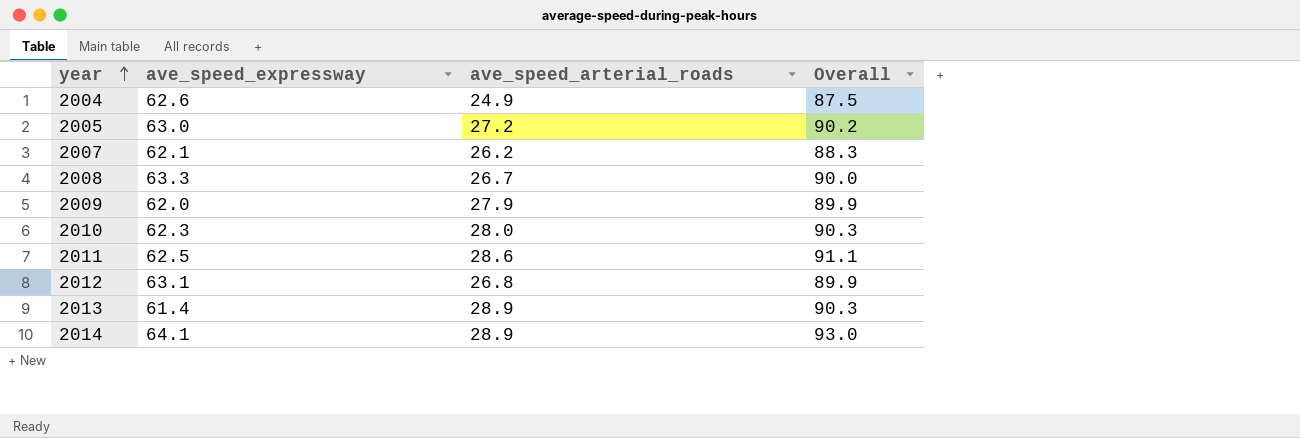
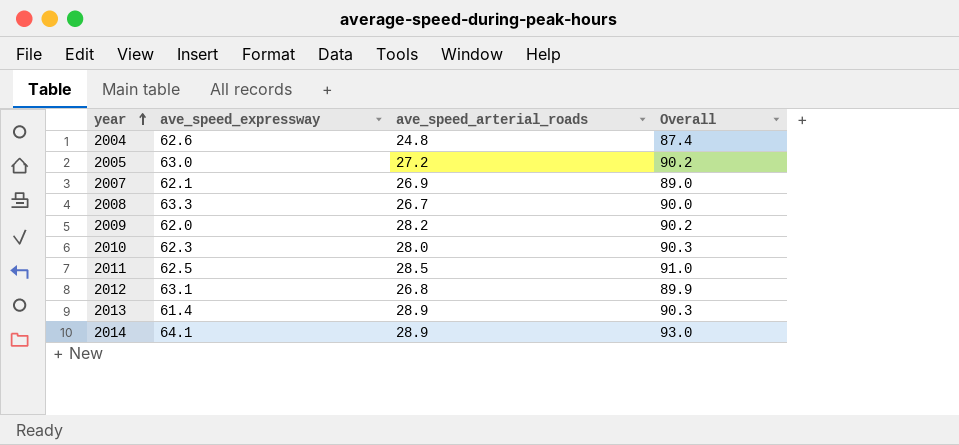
2004 | ave_speed_arterial_roads: 24.9 -> 24.8
2004 | Overall: 87.5 -> 87.4
2007 | ave_speed_arterial_roads: 26.2 -> 26.9
2007 | Overall: 88.3 -> 89.0
2009 | ave_speed_arterial_roads: 27.9 -> 28.2
2009 | Overall: 89.9 -> 90.2
2011 | ave_speed_arterial_roads: 28.6 -> 28.5
2011 | Overall: 91.1 -> 91.0

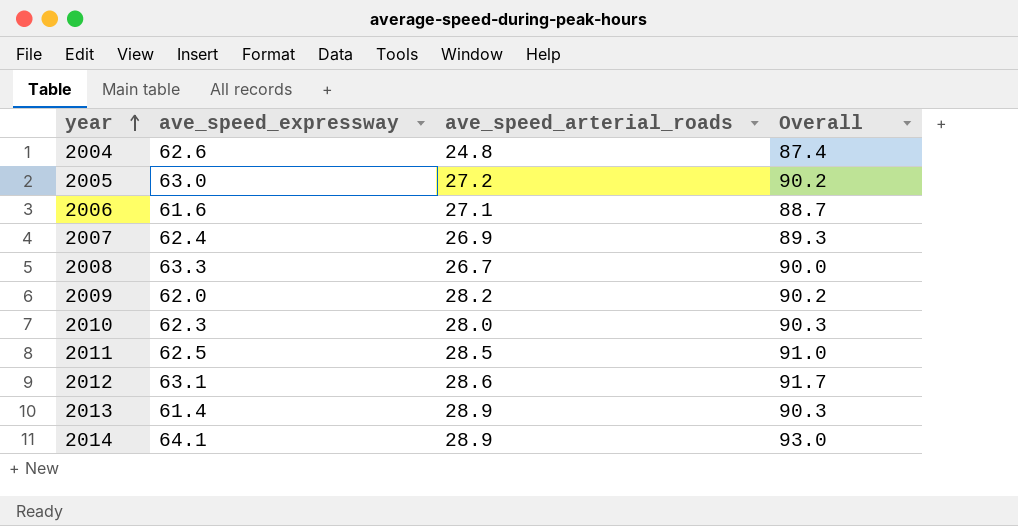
row 2006: none -> 61.6 | 27.1 | 88.7
2007 | ave_speed_expressway: 62.1 -> 62.4
2007 | Overall: 89.0 -> 89.3
2012 | ave_speed_arterial_roads: 26.8 -> 28.6
2012 | Overall: 89.9 -> 91.7

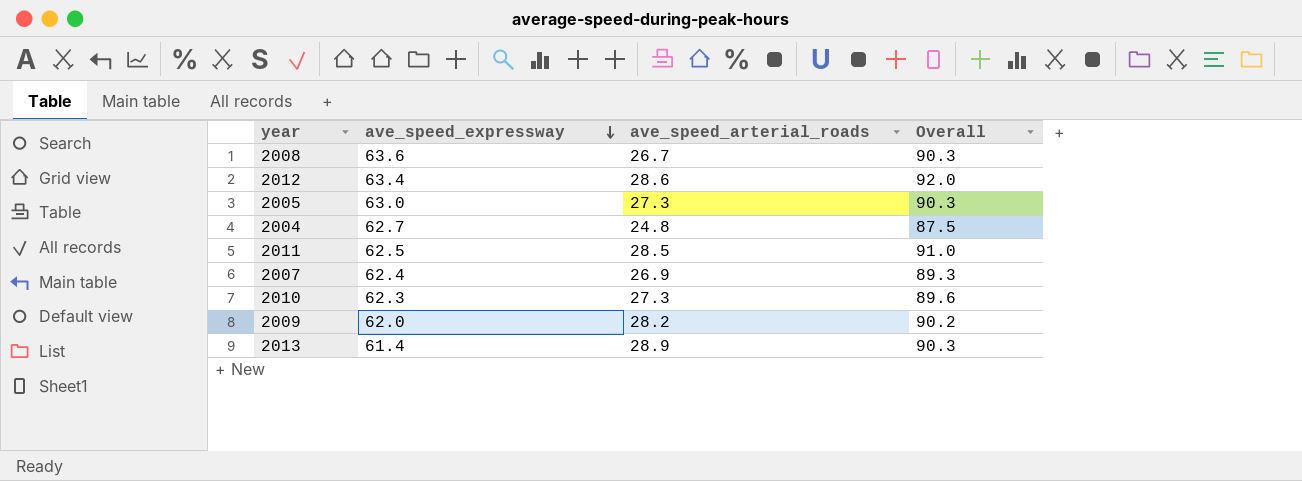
row order: year ascending -> ave_speed_expressway descending
row 2006: 61.6 | 27.1 | 88.7 -> none
row 2014: 64.1 | 28.9 | 93.0 -> none
2008 | ave_speed_expressway: 63.3 -> 63.6
2008 | Overall: 90.0 -> 90.3
2012 | ave_speed_expressway: 63.1 -> 63.4
2012 | Overall: 91.7 -> 92.0
2005 | ave_speed_arterial_roads: 27.2 -> 27.3
2005 | Overall: 90.2 -> 90.3
2004 | ave_speed_expressway: 62.6 -> 62.7
2004 | Overall: 87.4 -> 87.5
2010 | ave_speed_arterial_roads: 28.0 -> 27.3
2010 | Overall: 90.3 -> 89.6

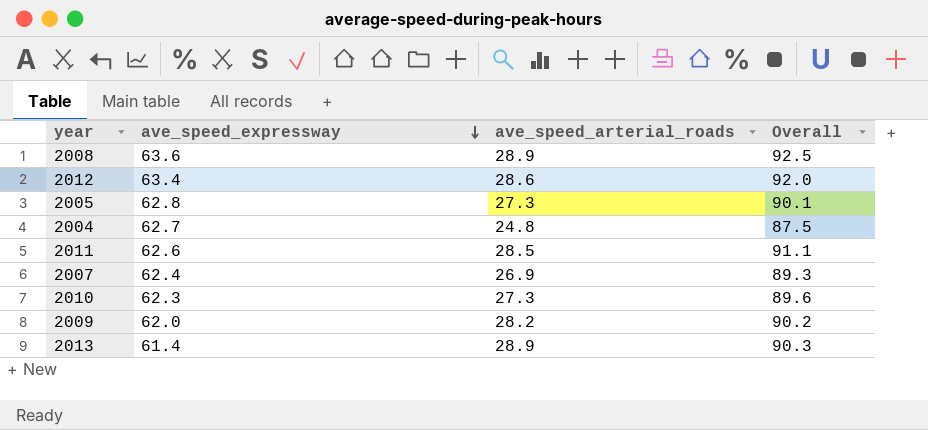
2008 | ave_speed_arterial_roads: 26.7 -> 28.9
2008 | Overall: 90.3 -> 92.5
2005 | ave_speed_expressway: 63.0 -> 62.8
2005 | Overall: 90.3 -> 90.1
2011 | ave_speed_expressway: 62.5 -> 62.6
2011 | Overall: 91.0 -> 91.1

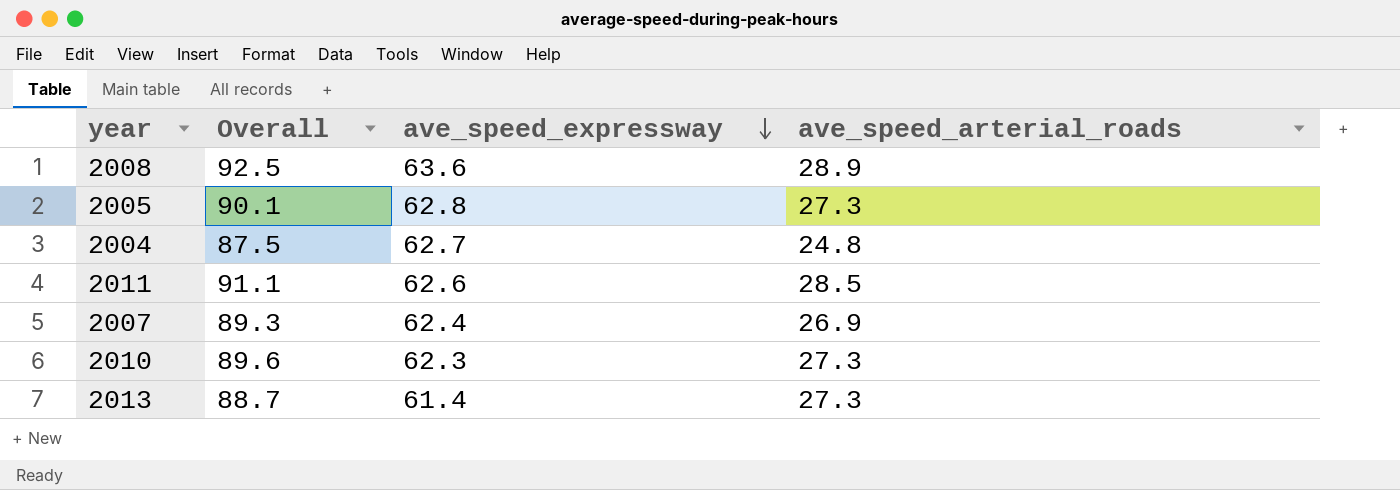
column Overall | position: 4 -> 2
row 2012: 63.4 | 28.6 | 92.0 -> none
row 2009: 62.0 | 28.2 | 90.2 -> none
2013 | Overall: 90.3 -> 88.7
2013 | ave_speed_arterial_roads: 28.9 -> 27.3

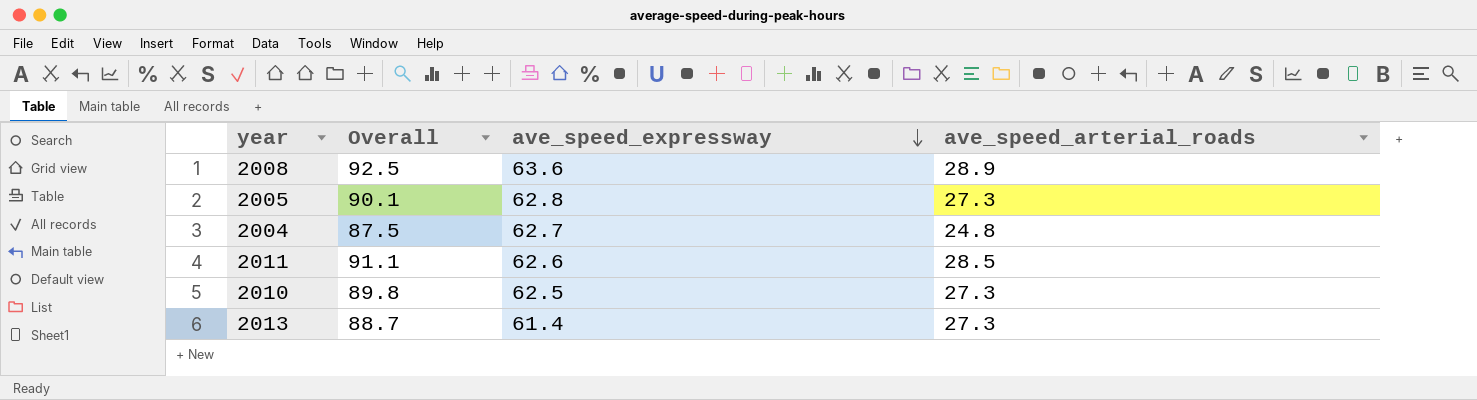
row 2007: 89.3 | 62.4 | 26.9 -> none
2010 | Overall: 89.6 -> 89.8
2010 | ave_speed_expressway: 62.3 -> 62.5

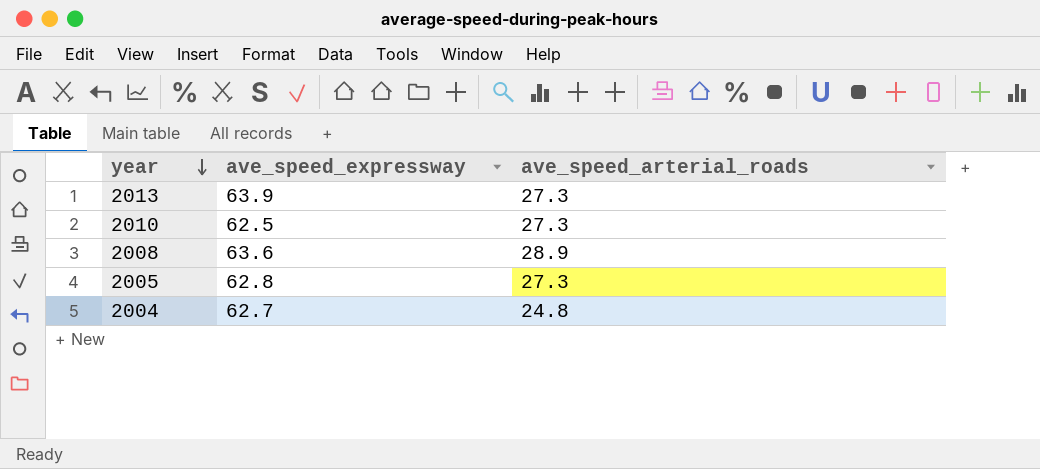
row order: ave_speed_expressway descending -> year descending
column Overall | formula: [ave_speed_expressway] + [ave_speed_arterial_roads] -> none
row 2011: 91.1 | 62.6 | 28.5 -> none
2013 | ave_speed_expressway: 61.4 -> 63.9

